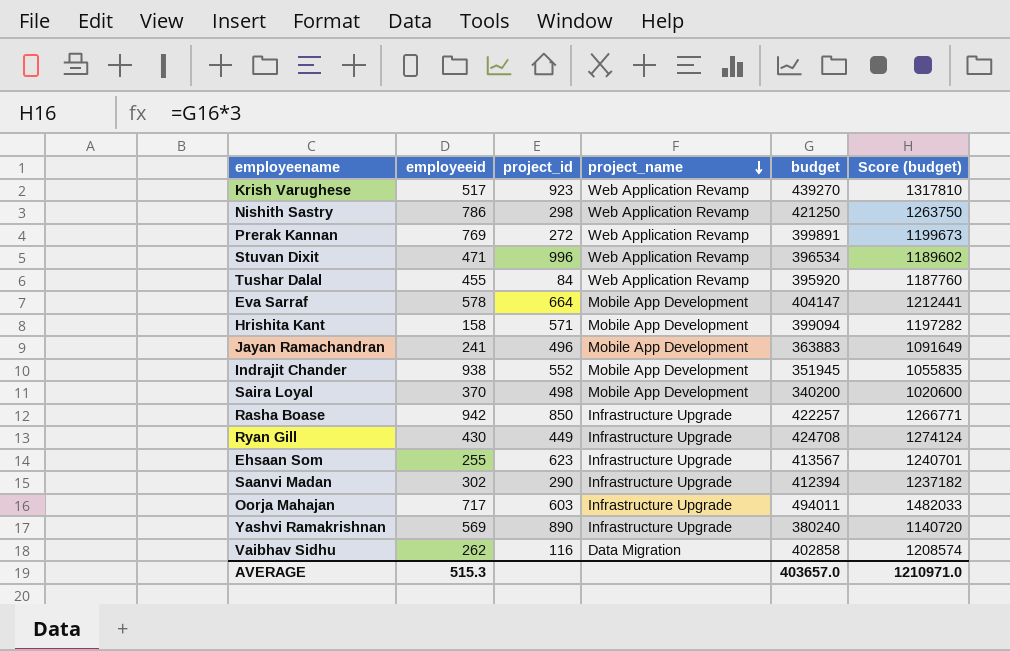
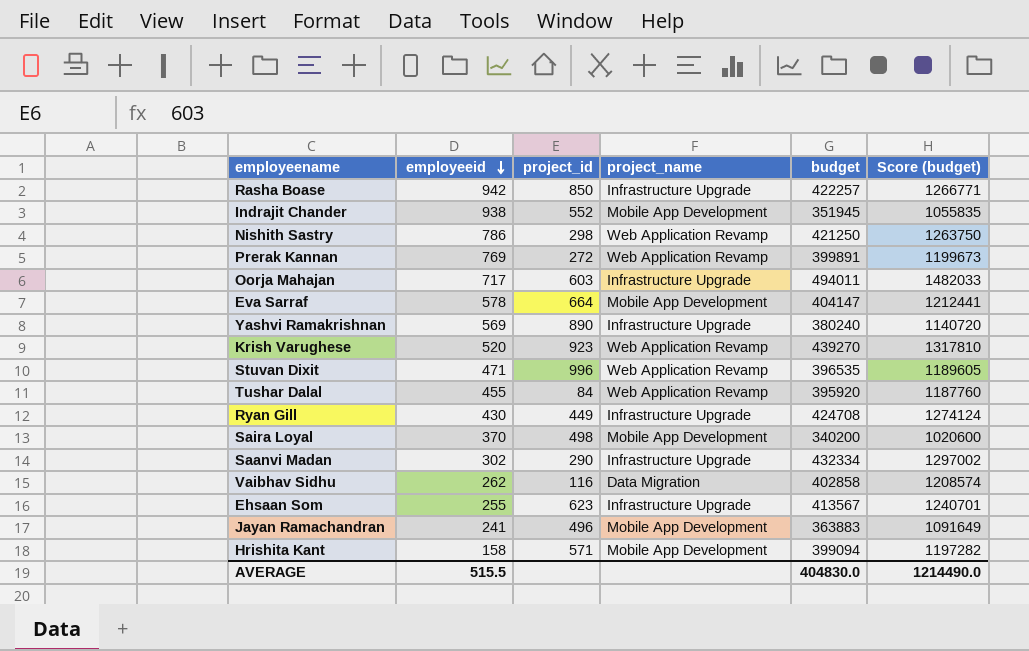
row order: project_name descending -> employeeid descending
Krish Varughese | employeeid: 517 -> 520
Stuvan Dixit | budget: 396534 -> 396535
Stuvan Dixit | Score (budget): 1189602 -> 1189605
Saanvi Madan | budget: 412394 -> 432334
Saanvi Madan | Score (budget): 1237182 -> 1297002
AVERAGE | employeeid: 515.3 -> 515.5
AVERAGE | budget: 403657.0 -> 404830.0
AVERAGE | Score (budget): 1210971.0 -> 1214490.0

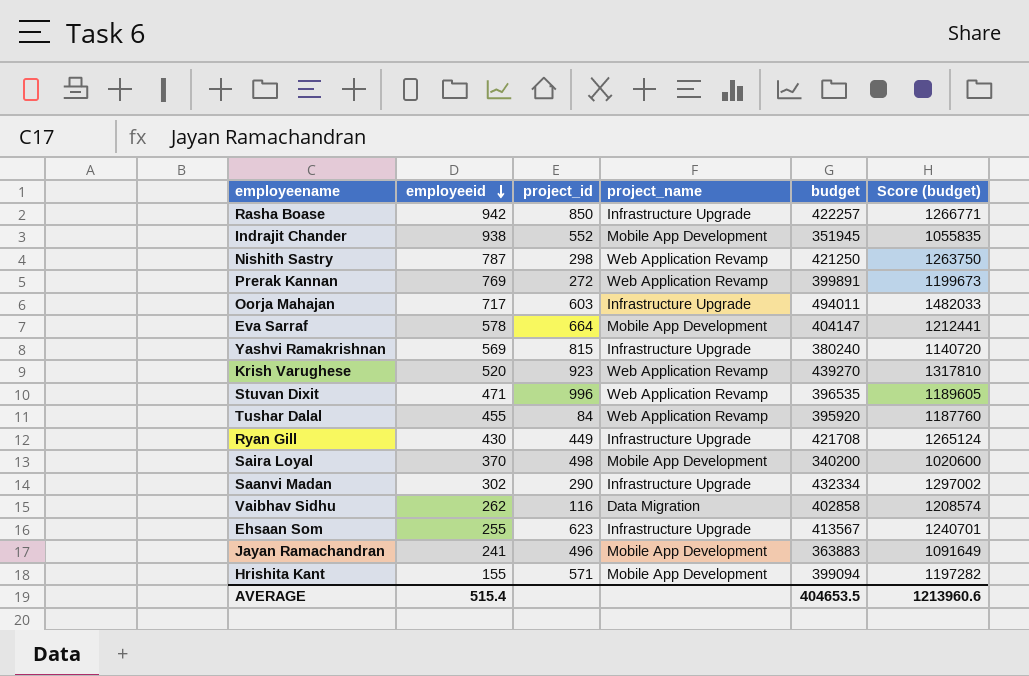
Nishith Sastry | employeeid: 786 -> 787
Yashvi Ramakrishnan | project_id: 890 -> 815
Ryan Gill | budget: 424708 -> 421708
Ryan Gill | Score (budget): 1274124 -> 1265124
Hrishita Kant | employeeid: 158 -> 155
AVERAGE | employeeid: 515.5 -> 515.4
AVERAGE | budget: 404830.0 -> 404653.5
AVERAGE | Score (budget): 1214490.0 -> 1213960.6

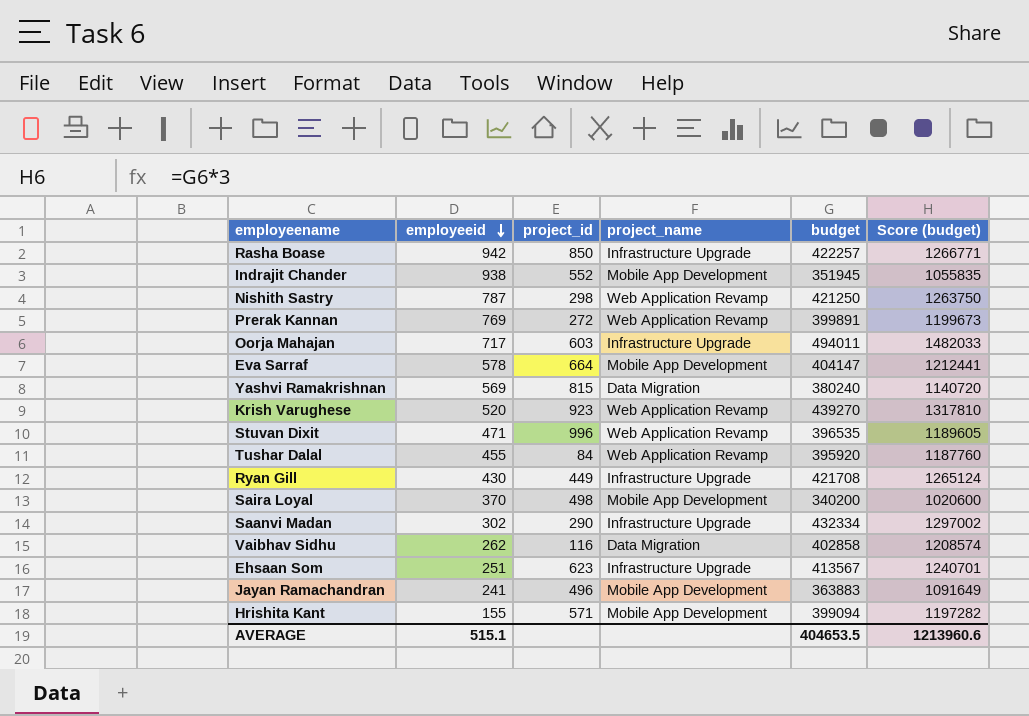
Yashvi Ramakrishnan | project_name: Infrastructure Upgrade -> Data Migration
Ehsaan Som | employeeid: 255 -> 251
AVERAGE | employeeid: 515.4 -> 515.1

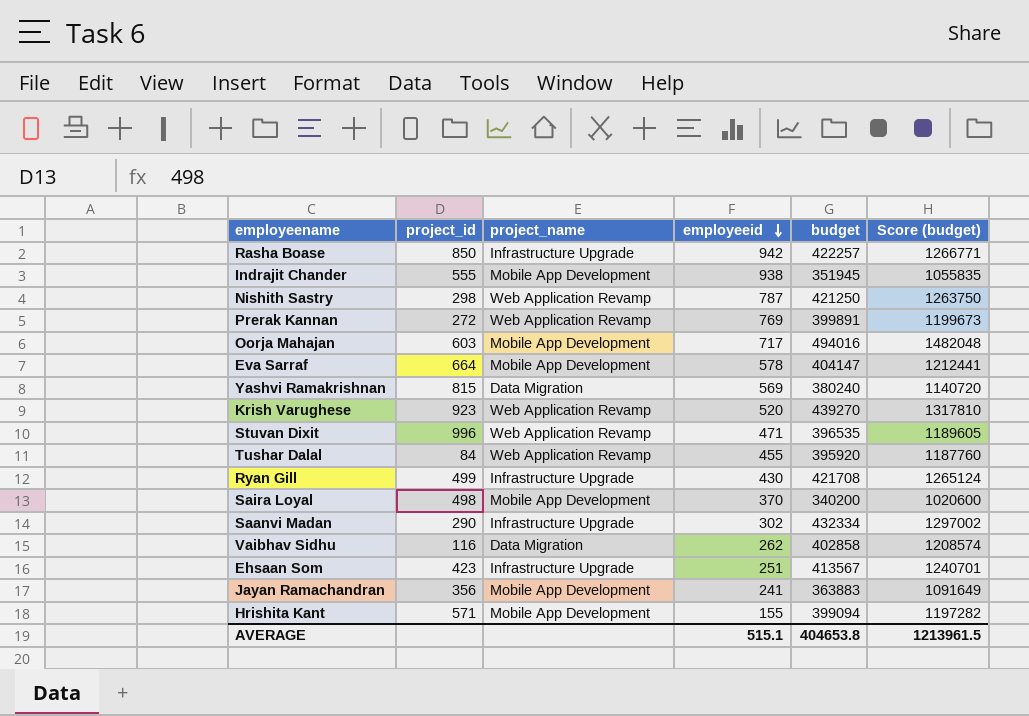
column employeeid | position: 2 -> 4
Indrajit Chander | project_id: 552 -> 555
Oorja Mahajan | project_name: Infrastructure Upgrade -> Mobile App Development
Oorja Mahajan | budget: 494011 -> 494016
Oorja Mahajan | Score (budget): 1482033 -> 1482048
Ryan Gill | project_id: 449 -> 499
Ehsaan Som | project_id: 623 -> 423
Jayan Ramachandran | project_id: 496 -> 356
AVERAGE | budget: 404653.5 -> 404653.8
AVERAGE | Score (budget): 1213960.6 -> 1213961.5

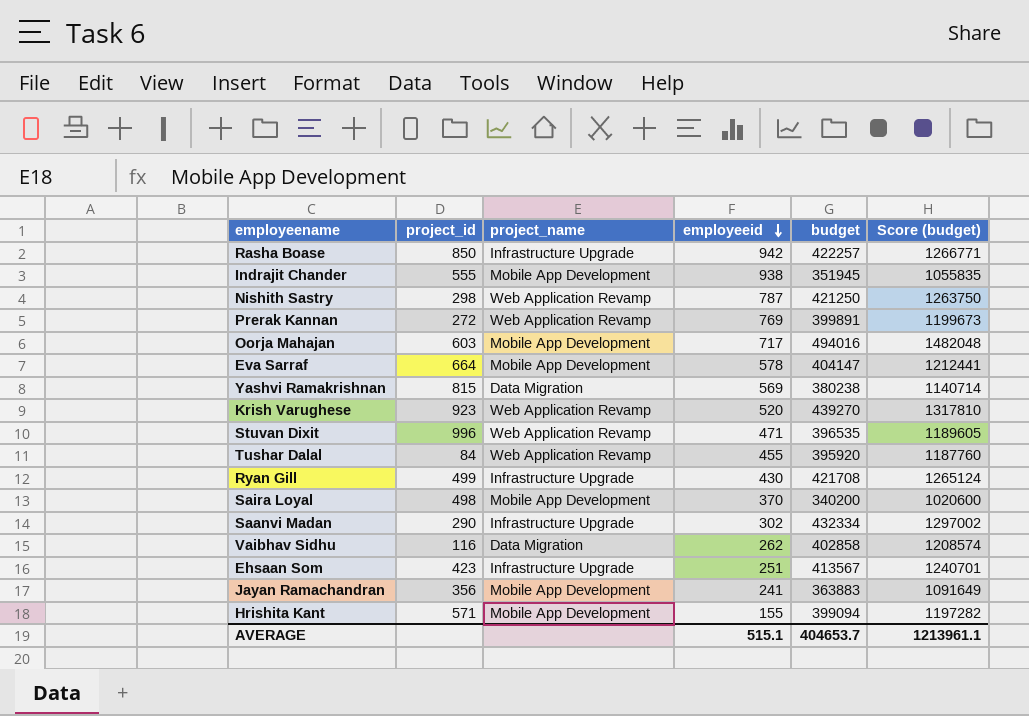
Yashvi Ramakrishnan | budget: 380240 -> 380238
Yashvi Ramakrishnan | Score (budget): 1140720 -> 1140714
AVERAGE | budget: 404653.8 -> 404653.7
AVERAGE | Score (budget): 1213961.5 -> 1213961.1

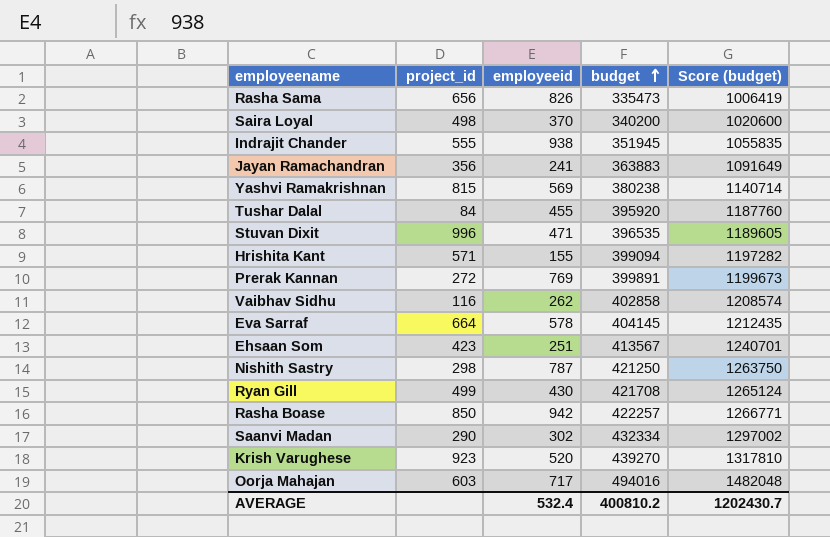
row order: employeeid descending -> budget ascending
column project_name | position: 3 -> none
row Rasha Sama: none -> 656 | 826 | 335473 | 1006419
Eva Sarraf | budget: 404147 -> 404145
Eva Sarraf | Score (budget): 1212441 -> 1212435
AVERAGE | employeeid: 515.1 -> 532.4
AVERAGE | budget: 404653.7 -> 400810.2
AVERAGE | Score (budget): 1213961.1 -> 1202430.7

